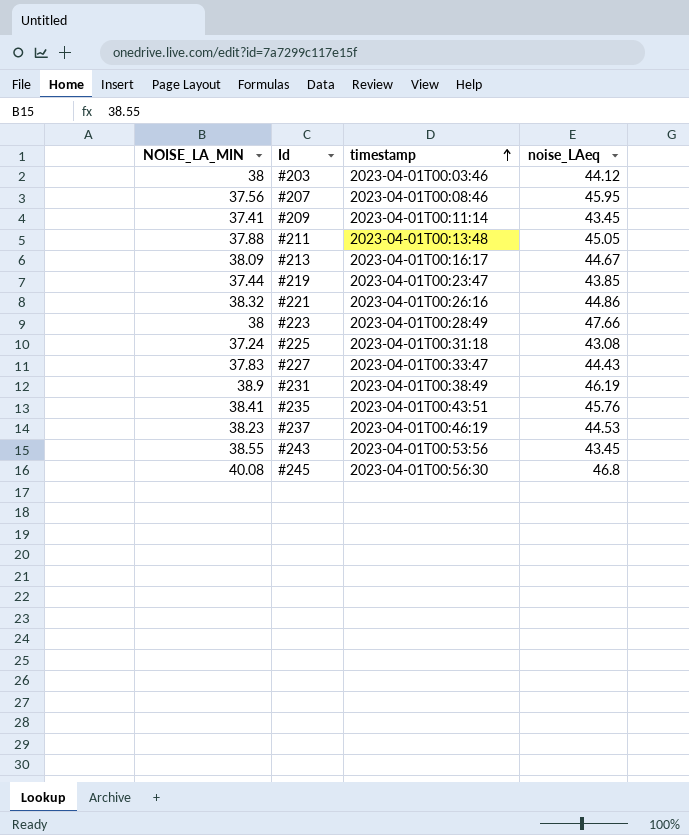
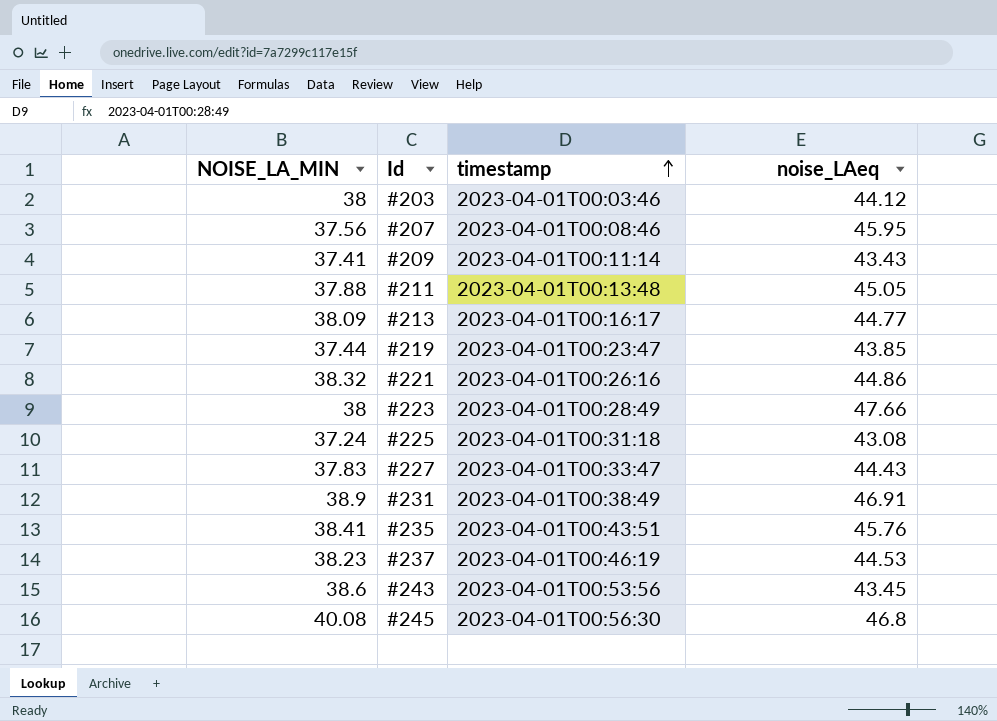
#209 | noise_LAeq: 43.45 -> 43.43
#213 | noise_LAeq: 44.67 -> 44.77
#231 | noise_LAeq: 46.19 -> 46.91
#243 | NOISE_LA_MIN: 38.55 -> 38.6

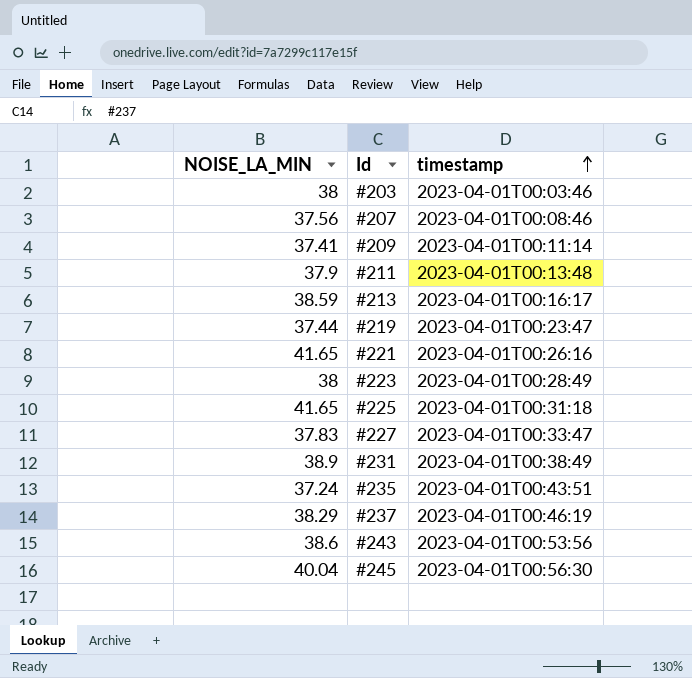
column noise_LAeq | position: 4 -> none
#211 | NOISE_LA_MIN: 37.88 -> 37.9
#213 | NOISE_LA_MIN: 38.09 -> 38.59
#221 | NOISE_LA_MIN: 38.32 -> 41.65
#225 | NOISE_LA_MIN: 37.24 -> 41.65
#235 | NOISE_LA_MIN: 38.41 -> 37.24
#237 | NOISE_LA_MIN: 38.23 -> 38.29
#245 | NOISE_LA_MIN: 40.08 -> 40.04

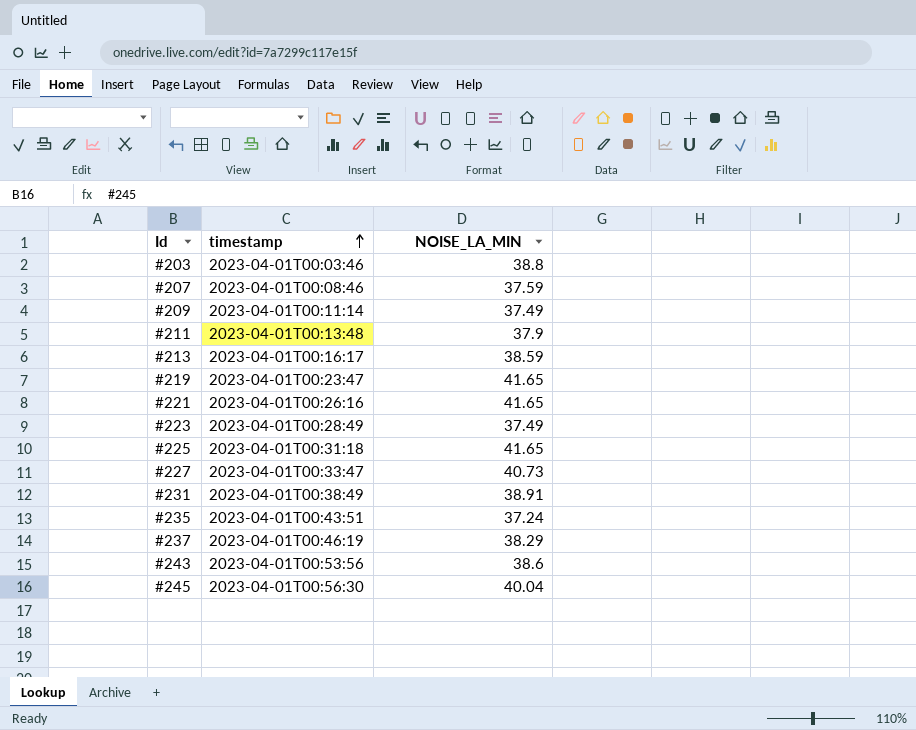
column NOISE_LA_MIN | position: 1 -> 3
#203 | NOISE_LA_MIN: 38 -> 38.8
#207 | NOISE_LA_MIN: 37.56 -> 37.59
#209 | NOISE_LA_MIN: 37.41 -> 37.49
#219 | NOISE_LA_MIN: 37.44 -> 41.65
#223 | NOISE_LA_MIN: 38 -> 37.49
#227 | NOISE_LA_MIN: 37.83 -> 40.73
#231 | NOISE_LA_MIN: 38.9 -> 38.91

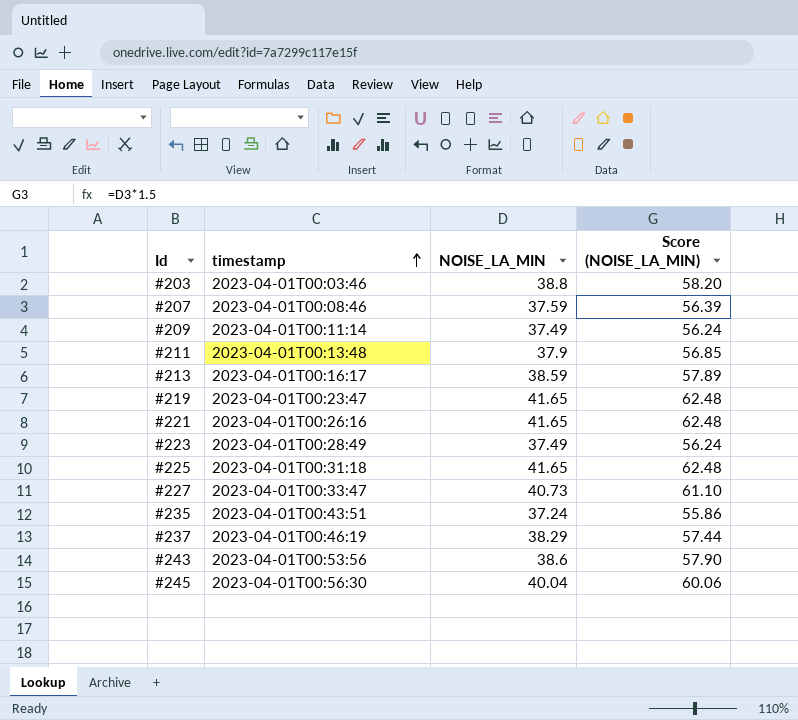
column Score (NOISE_LA_MIN) | formula: none -> [NOISE_LA_MIN] * 1.5
row #231: 2023-04-01T00:38:49 | 38.91 -> none

